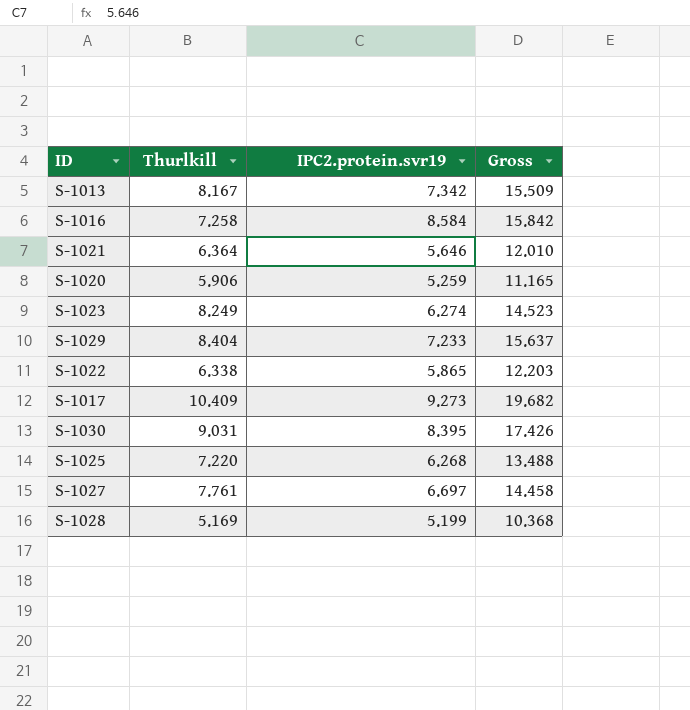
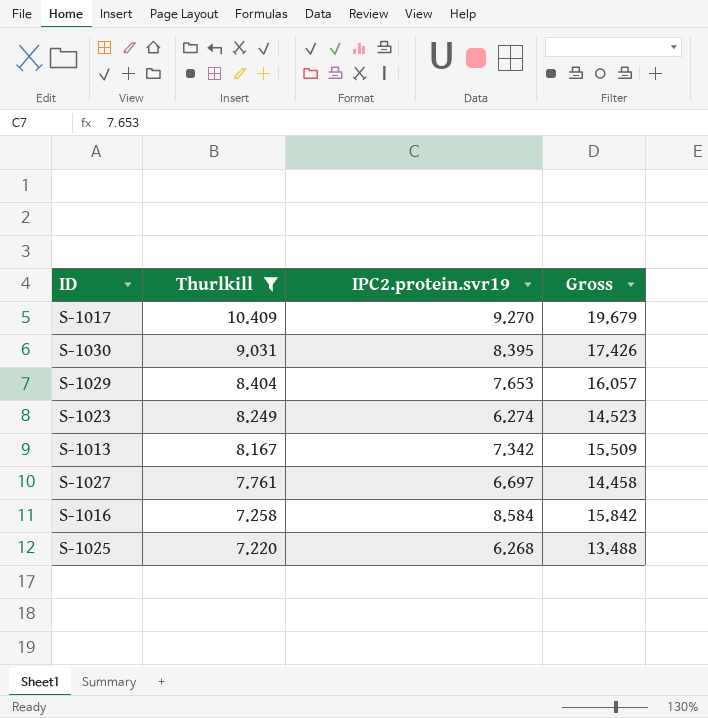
filter: none -> Thurlkill >= 7.220
row order: none -> Thurlkill descending
S-1017 | IPC2.protein.svr19: 9.273 -> 9.270
S-1017 | Gross: 19.682 -> 19.679
S-1029 | IPC2.protein.svr19: 7.233 -> 7.653
S-1029 | Gross: 15.637 -> 16.057

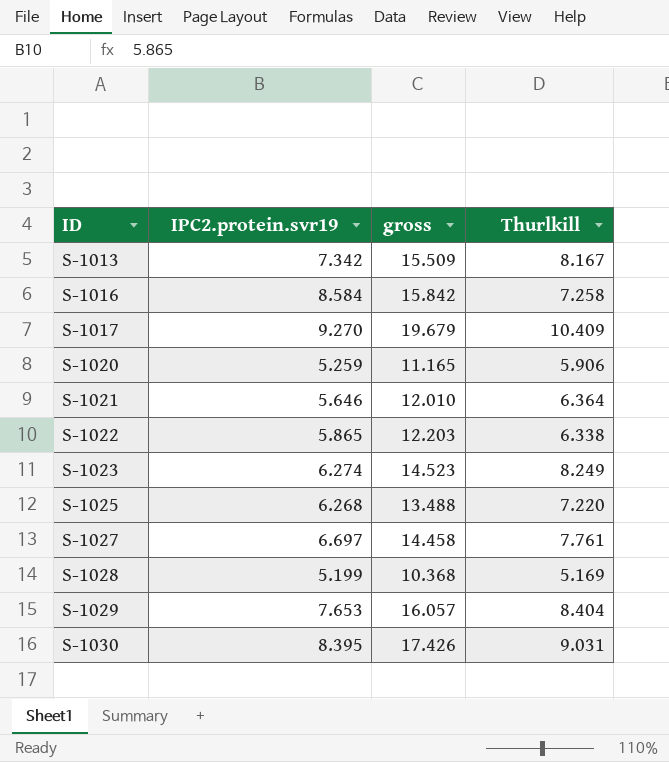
filter: Thurlkill >= 7.220 -> none
row order: Thurlkill descending -> ID ascending
column name: Gross -> gross
column Thurlkill | position: 2 -> 4

